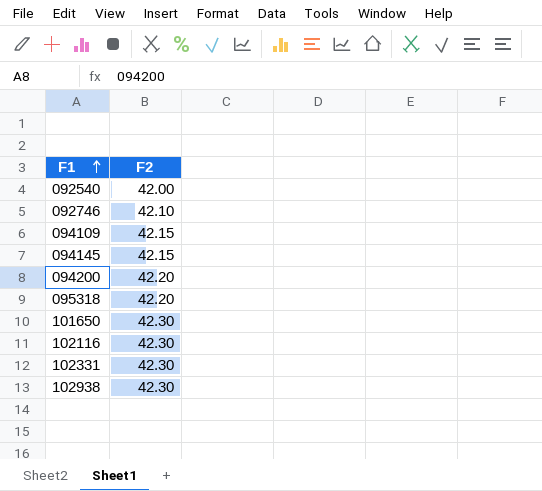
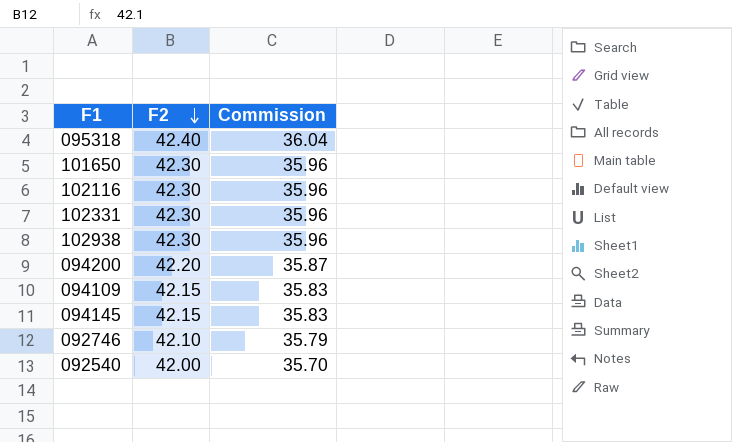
row order: F1 ascending -> F2 descending
column Commission | formula: none -> [F2] * 0.85
095318 | F2: 42.20 -> 42.40

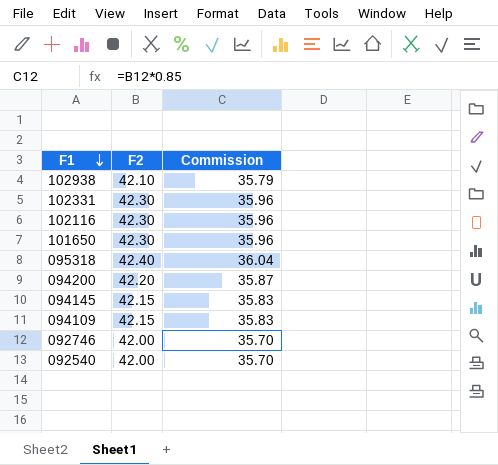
row order: F2 descending -> F1 descending
102938 | F2: 42.30 -> 42.10
102938 | Commission: 35.96 -> 35.79
092746 | F2: 42.10 -> 42.00
092746 | Commission: 35.79 -> 35.70

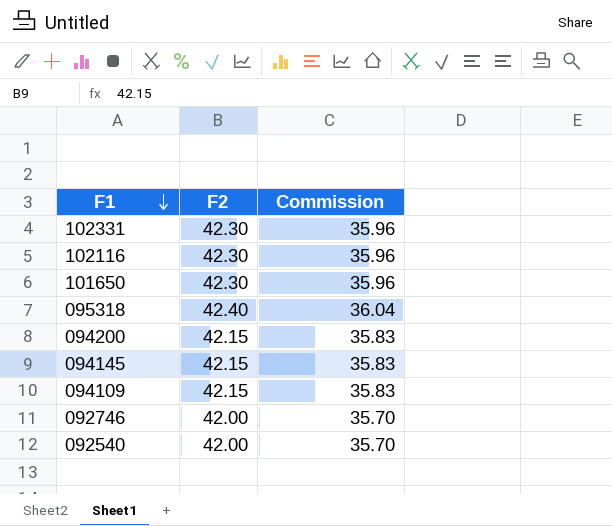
row 102938: 42.10 | 35.79 -> none
094200 | F2: 42.20 -> 42.15
094200 | Commission: 35.87 -> 35.83

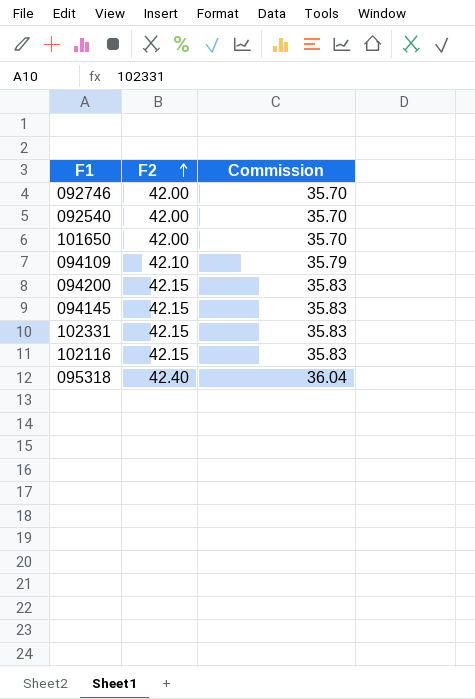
row order: F1 descending -> F2 ascending
101650 | F2: 42.30 -> 42.00
101650 | Commission: 35.96 -> 35.70
094109 | F2: 42.15 -> 42.10
094109 | Commission: 35.83 -> 35.79
102331 | F2: 42.30 -> 42.15
102331 | Commission: 35.96 -> 35.83
102116 | F2: 42.30 -> 42.15
102116 | Commission: 35.96 -> 35.83

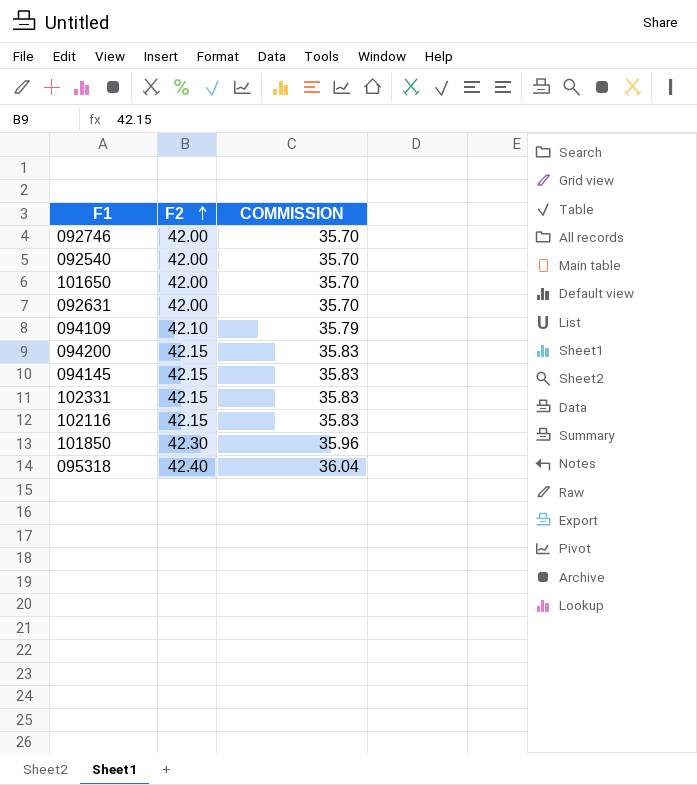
column name: Commission -> COMMISSION
row 092631: none -> 42.00 | 35.70
row 101850: none -> 42.30 | 35.96

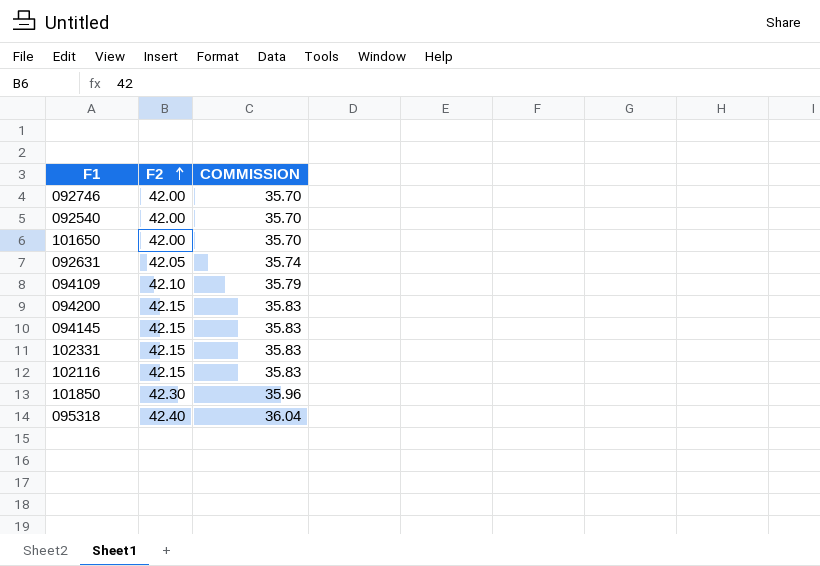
092631 | F2: 42.00 -> 42.05
092631 | COMMISSION: 35.70 -> 35.74

